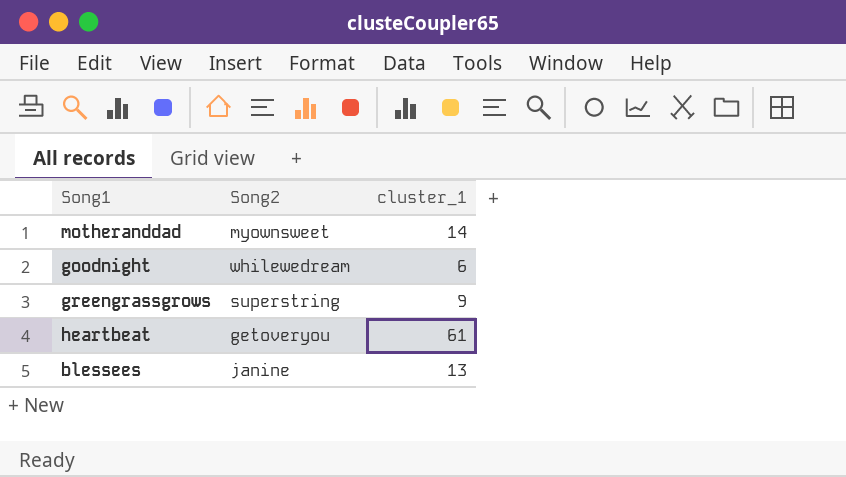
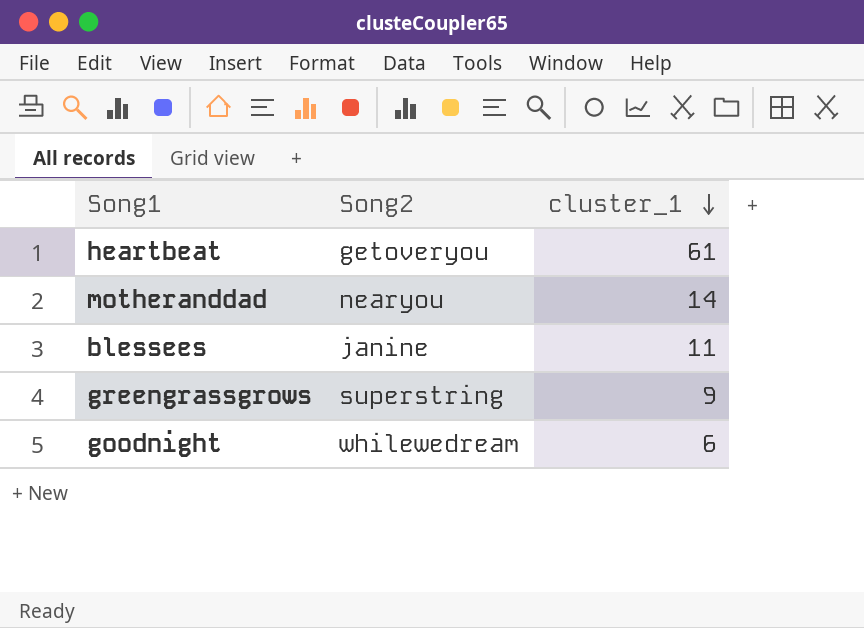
row order: none -> cluster_1 descending
motheranddad | Song2: myownsweet -> nearyou
blessees | cluster_1: 13 -> 11

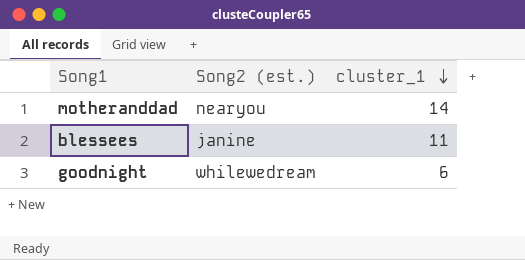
column name: Song2 -> Song2 (est.)
row heartbeat: getoveryou | 61 -> none
row greengrassgrows: superstring | 9 -> none

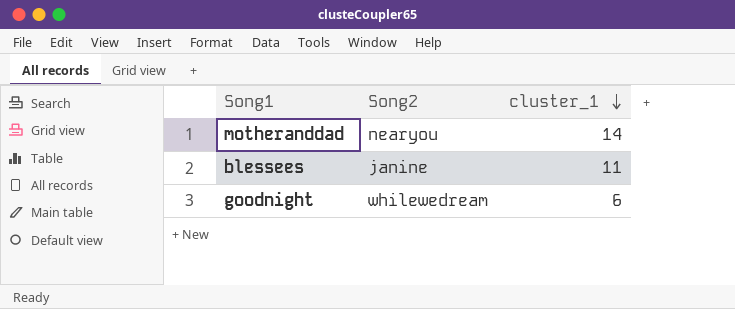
column name: Song2 (est.) -> Song2

